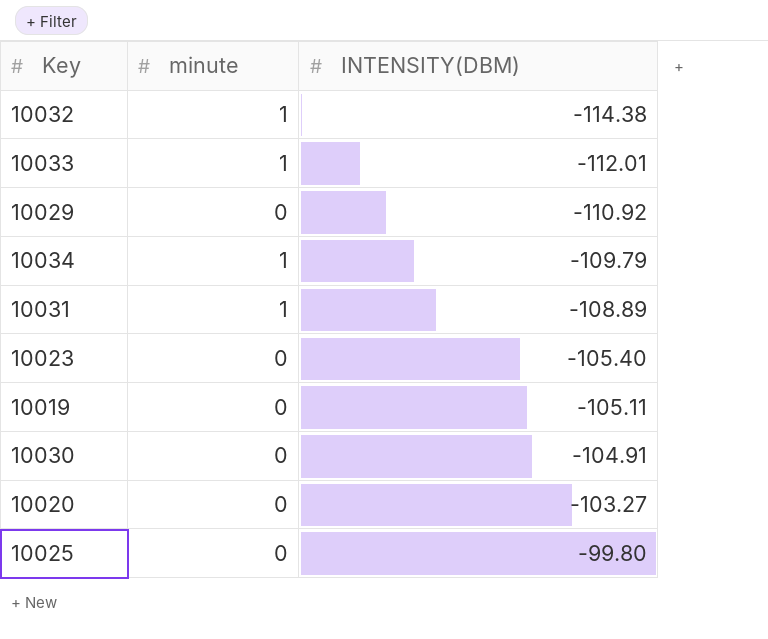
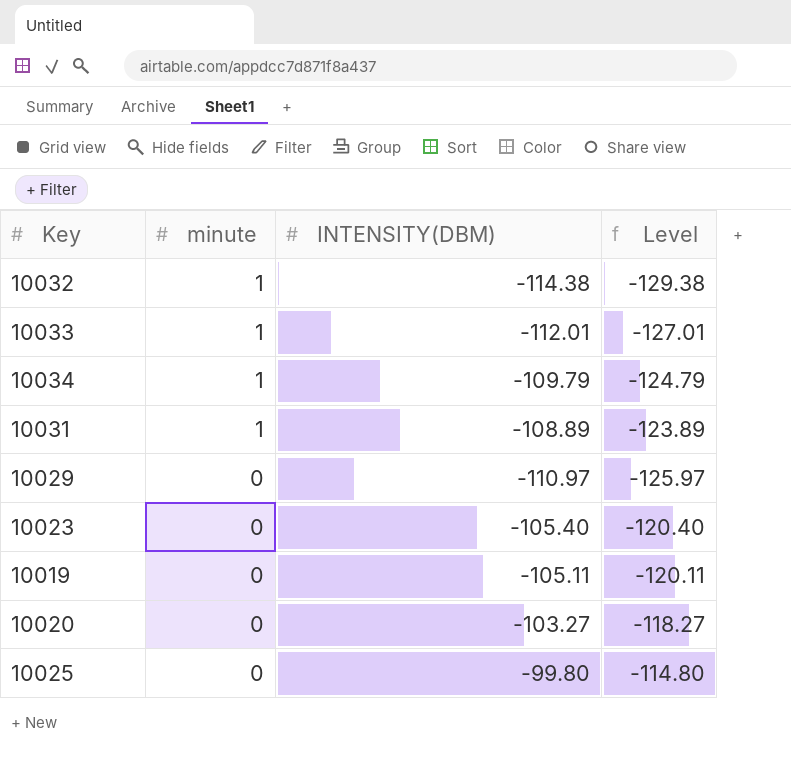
row order: INTENSITY(DBM) ascending -> minute descending
column Level | formula: none -> [INTENSITY(DBM)] - 15
row 10030: 0 | -104.91 -> none
10029 | INTENSITY(DBM): -110.92 -> -110.97

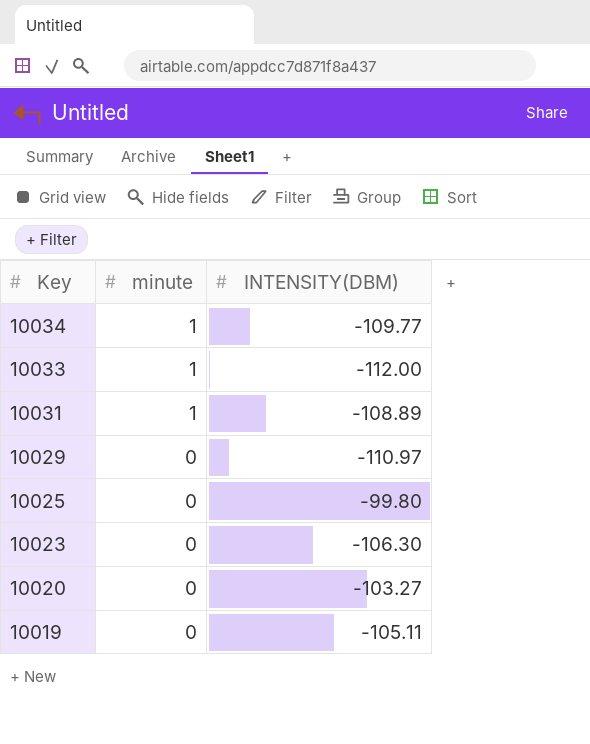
row order: minute descending -> Key descending
column Level | formula: [INTENSITY(DBM)] - 15 -> none
row 10032: 1 | -114.38 | -129.38 -> none
10034 | INTENSITY(DBM): -109.79 -> -109.77
10033 | INTENSITY(DBM): -112.01 -> -112.00
10023 | INTENSITY(DBM): -105.40 -> -106.30

